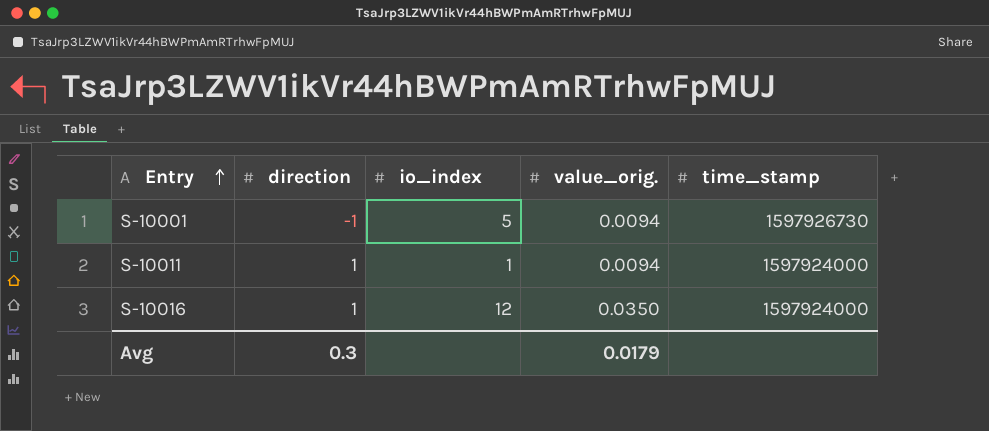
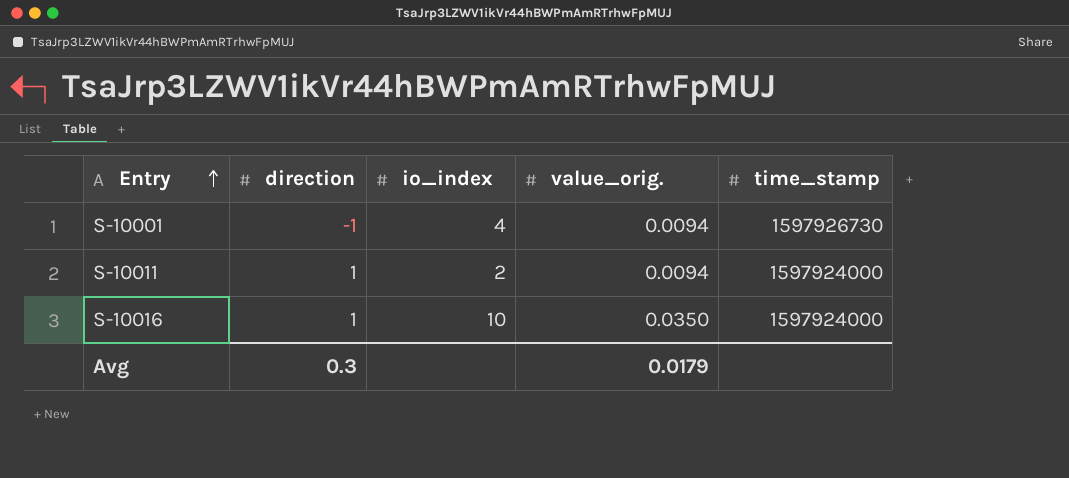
S-10001 | io_index: 5 -> 4
S-10011 | io_index: 1 -> 2
S-10016 | io_index: 12 -> 10

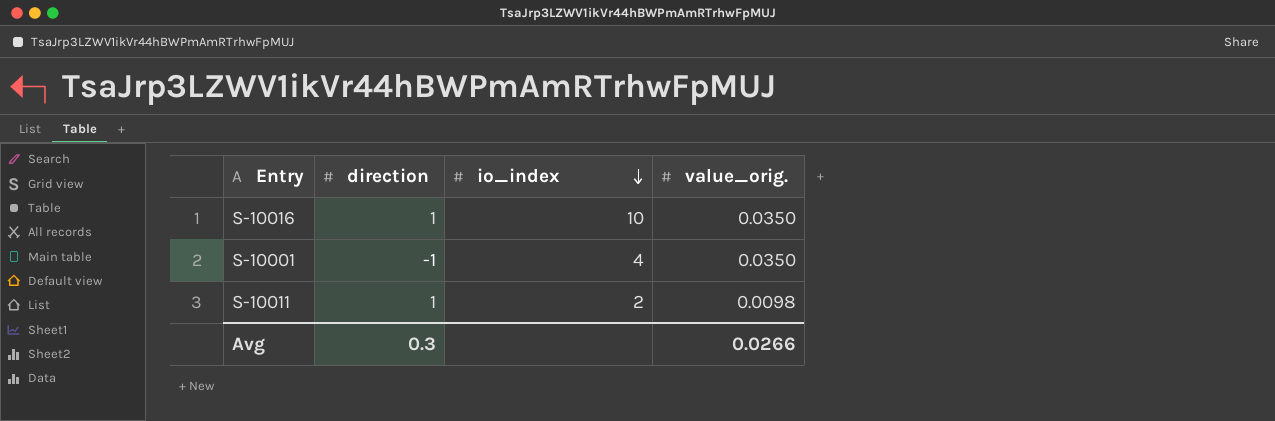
row order: Entry ascending -> io_index descending
column time_stamp | position: 5 -> none
S-10001 | value_orig.: 0.0094 -> 0.0350
S-10011 | value_orig.: 0.0094 -> 0.0098
Avg | value_orig.: 0.0179 -> 0.0266

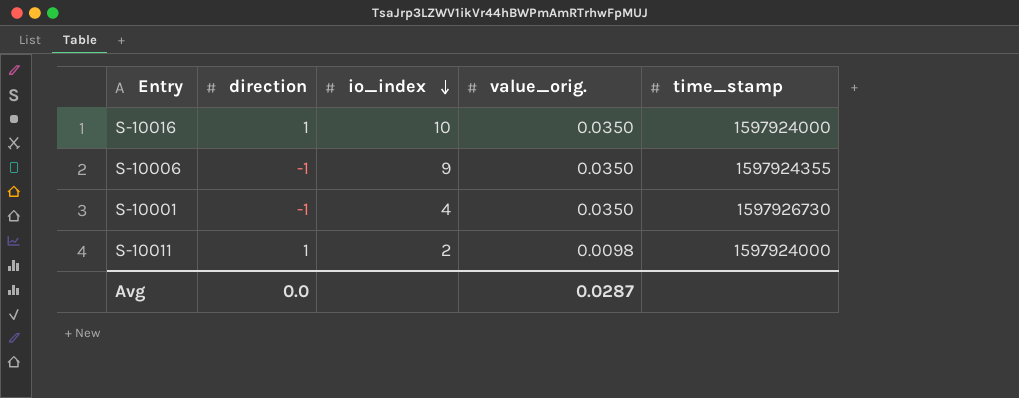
column time_stamp | position: none -> 5
row S-10006: none -> -1 | 9 | 0.0350 | 1597924355
Avg | direction: 0.3 -> 0.0
Avg | value_orig.: 0.0266 -> 0.0287

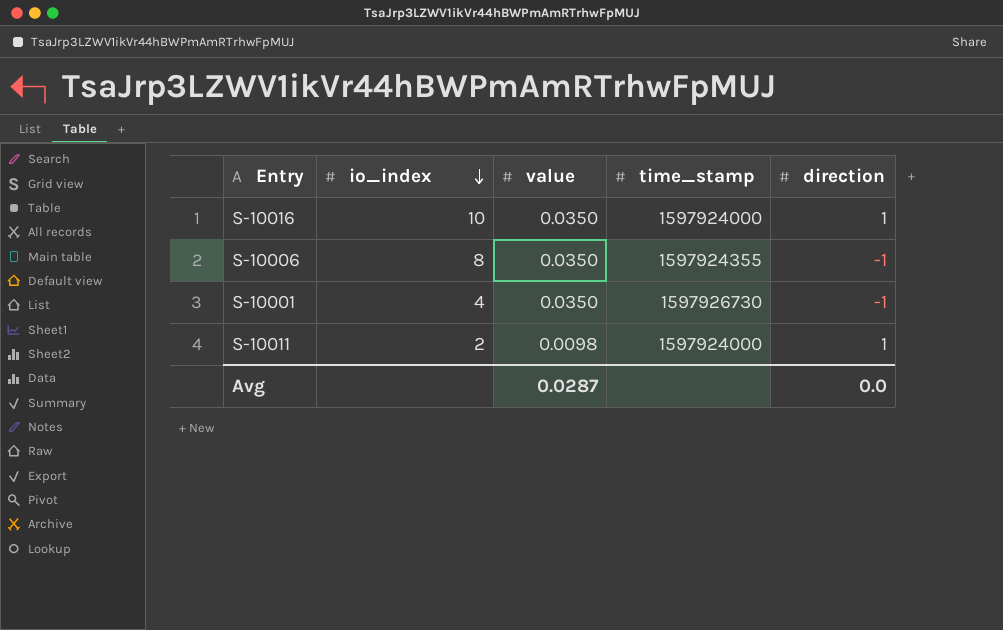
column name: value_orig. -> value
column direction | position: 2 -> 5
S-10006 | io_index: 9 -> 8

